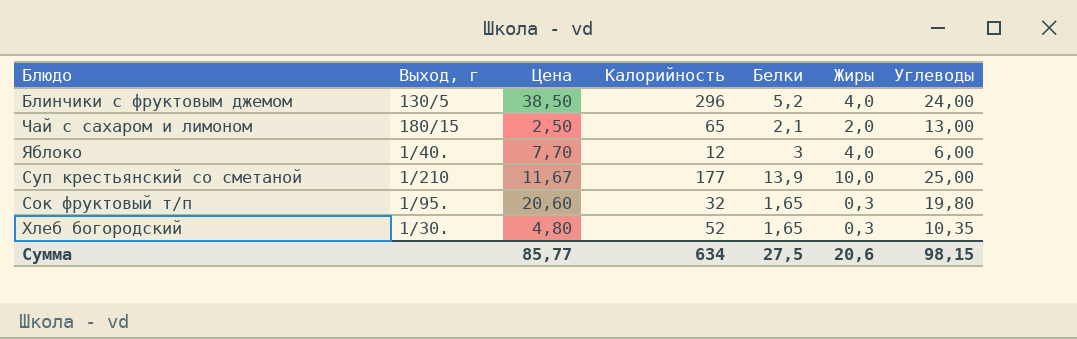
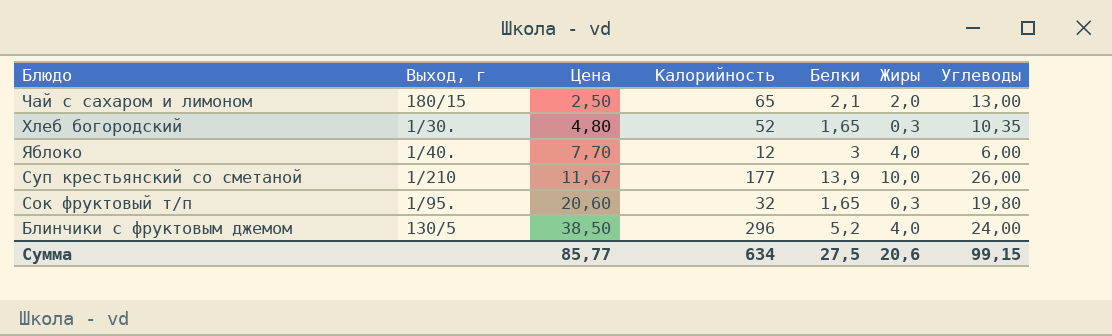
row order: none -> Цена ascending
Суп крестьянский со сметаной | Углеводы: 25,00 -> 26,00
Сумма | Углеводы: 98,15 -> 99,15

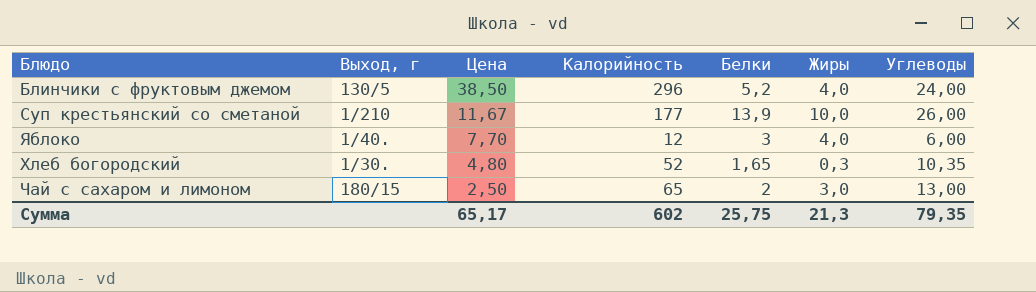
row order: Цена ascending -> Цена descending
row Сок фруктовый т/п: 1/95. | 20,60 | 32 | 1,65 | 0,3 | 19,80 -> none
Чай с сахаром и лимоном | Белки: 2,1 -> 2
Чай с сахаром и лимоном | Жиры: 2,0 -> 3,0
Сумма | Цена: 85,77 -> 65,17
Сумма | Калорийность: 634 -> 602
Сумма | Белки: 27,5 -> 25,75
Сумма | Жиры: 20,6 -> 21,3
Сумма | Углеводы: 99,15 -> 79,35

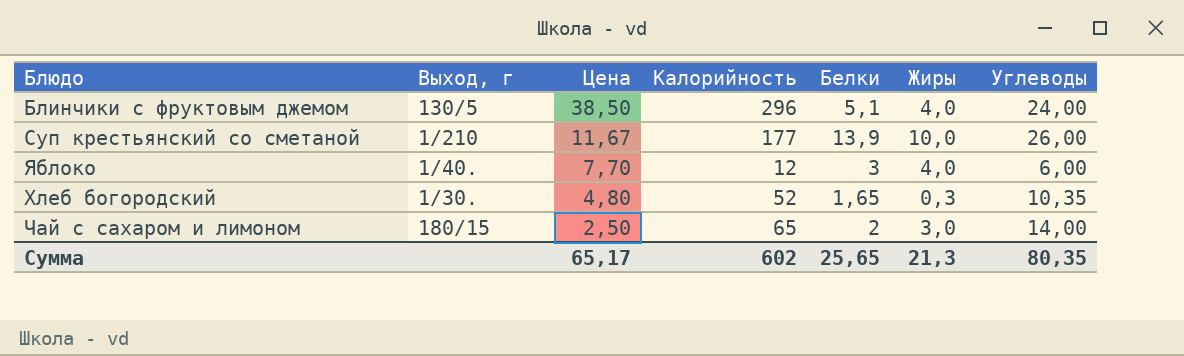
Блинчики с фруктовым джемом | Белки: 5,2 -> 5,1
Чай с сахаром и лимоном | Углеводы: 13,00 -> 14,00
Сумма | Белки: 25,75 -> 25,65
Сумма | Углеводы: 79,35 -> 80,35

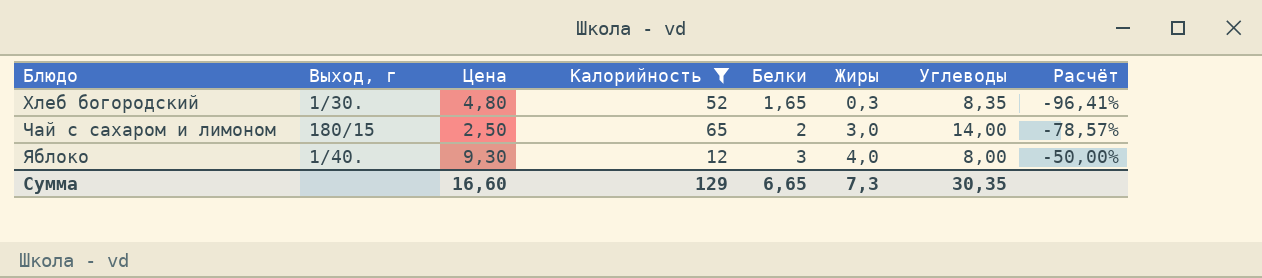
filter: none -> Калорийность <= 65
row order: Цена descending -> Блюдо ascending
column Расчёт | formula: none -> ([Жиры] - [Углеводы]) / [Углеводы]
Хлеб богородский | Углеводы: 10,35 -> 8,35
Яблоко | Цена: 7,70 -> 9,30
Яблоко | Углеводы: 6,00 -> 8,00
Сумма | Цена: 65,17 -> 16,60
Сумма | Калорийность: 602 -> 129
Сумма | Белки: 25,65 -> 6,65
Сумма | Жиры: 21,3 -> 7,3
Сумма | Углеводы: 80,35 -> 30,35

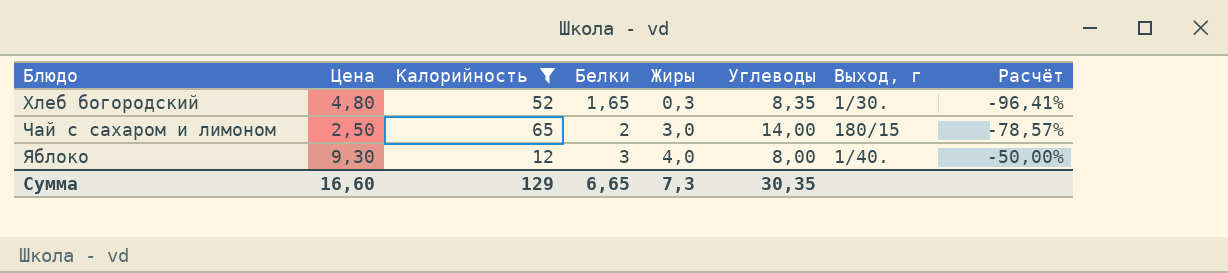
column Выход, г | position: 2 -> 7

